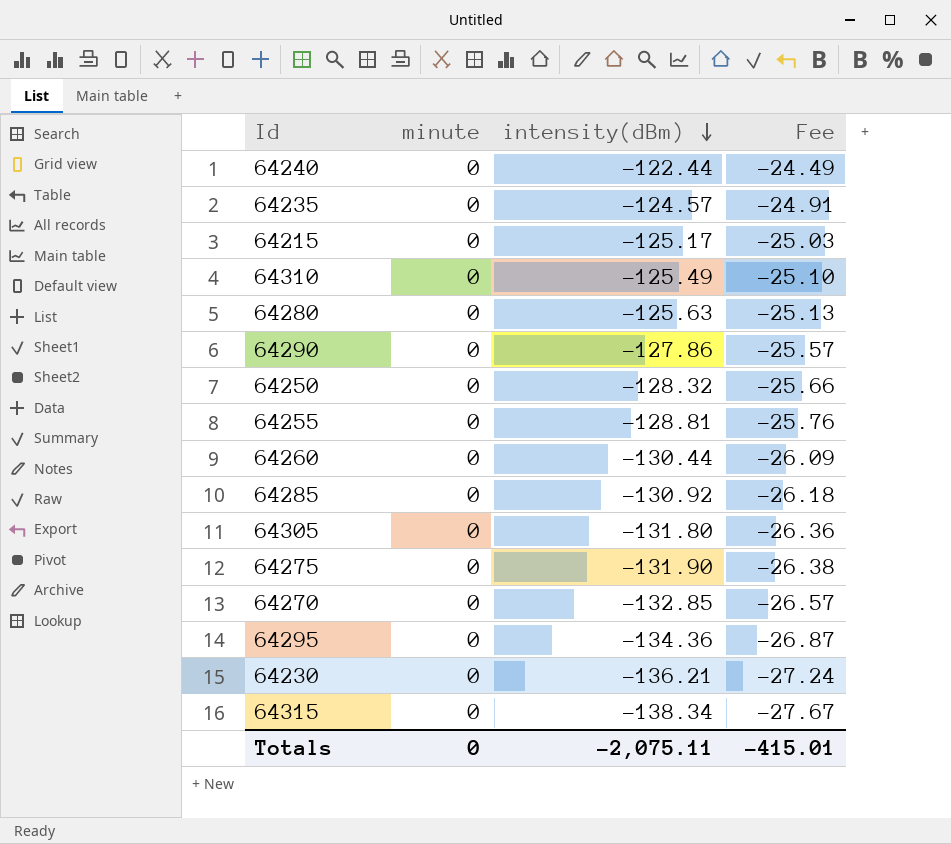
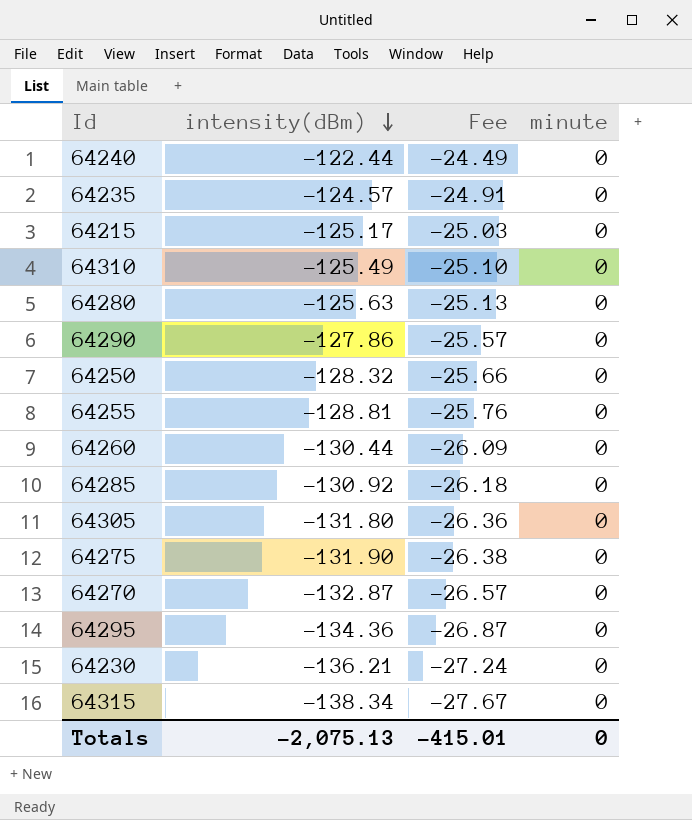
column minute | position: 2 -> 4
64270 | intensity(dBm): -132.85 -> -132.87
Totals | intensity(dBm): -2,075.11 -> -2,075.13

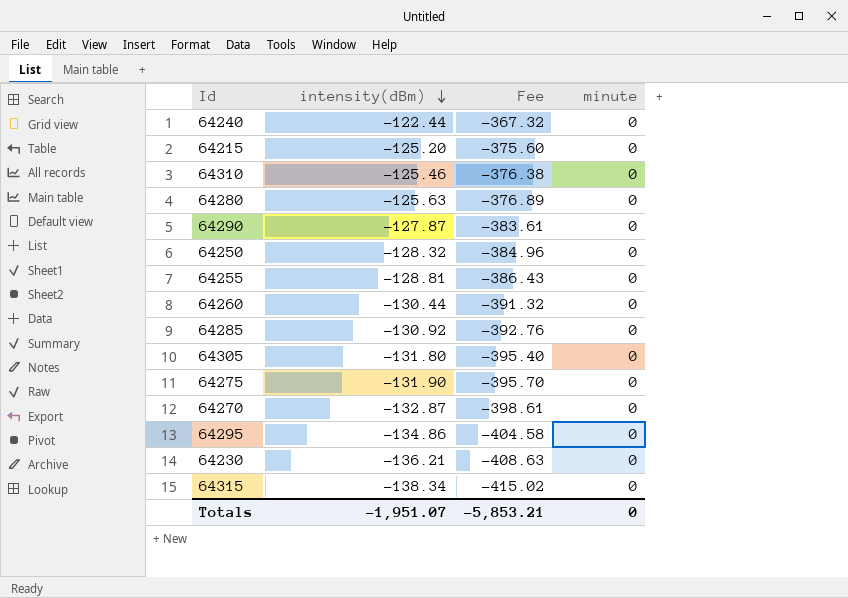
column Fee | formula: [intensity(dBm)] * 0.2 -> [intensity(dBm)] * 3
row 64235: -124.57 | -24.91 | 0 -> none
64215 | intensity(dBm): -125.17 -> -125.20
64310 | intensity(dBm): -125.49 -> -125.46
64290 | intensity(dBm): -127.86 -> -127.87
64295 | intensity(dBm): -134.36 -> -134.86
Totals | intensity(dBm): -2,075.13 -> -1,951.07
Totals | Fee: -415.01 -> -5,853.21

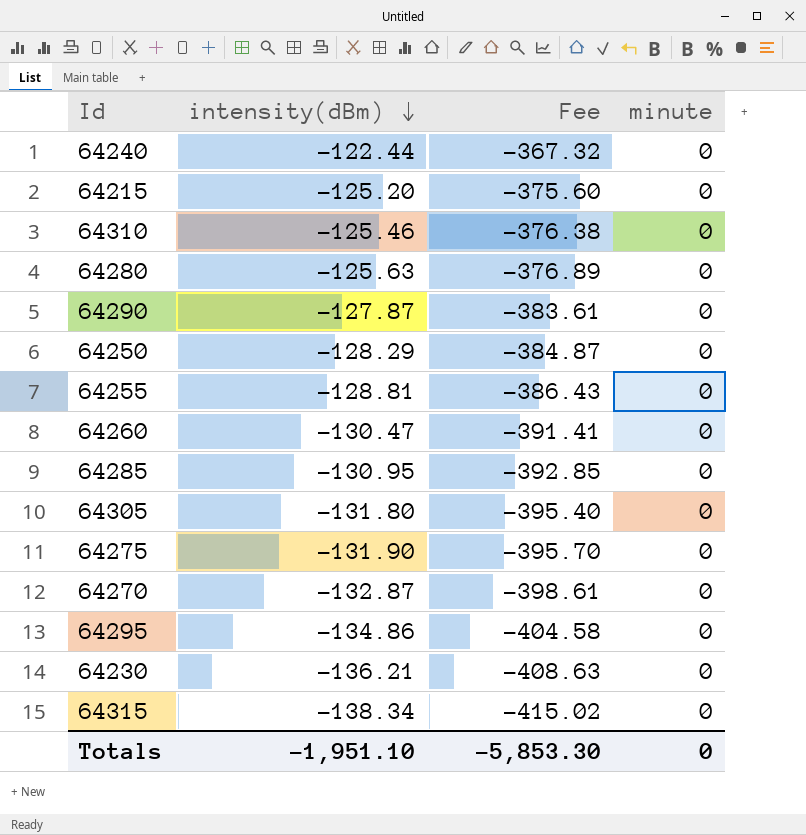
64250 | intensity(dBm): -128.32 -> -128.29
64250 | Fee: -384.96 -> -384.87
64260 | intensity(dBm): -130.44 -> -130.47
64260 | Fee: -391.32 -> -391.41
64285 | intensity(dBm): -130.92 -> -130.95
64285 | Fee: -392.76 -> -392.85
Totals | intensity(dBm): -1,951.07 -> -1,951.10
Totals | Fee: -5,853.21 -> -5,853.30

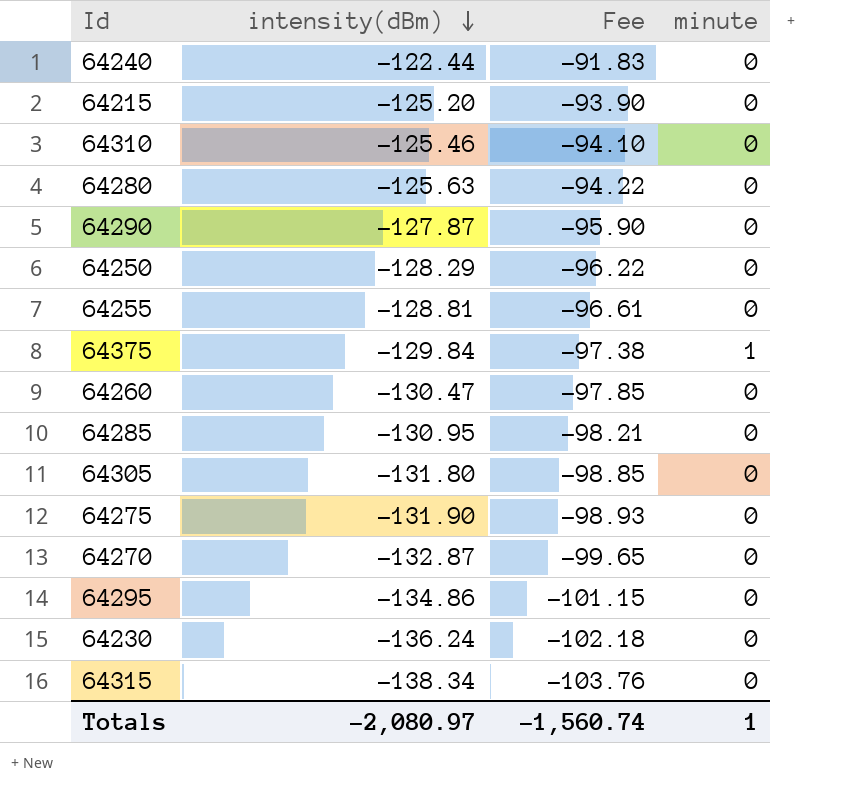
column Fee | formula: [intensity(dBm)] * 3 -> [intensity(dBm)] * 0.75
row 64375: none -> -129.84 | -97.38 | 1
64230 | intensity(dBm): -136.21 -> -136.24
Totals | intensity(dBm): -1,951.10 -> -2,080.97
Totals | Fee: -5,853.30 -> -1,560.74
Totals | minute: 0 -> 1

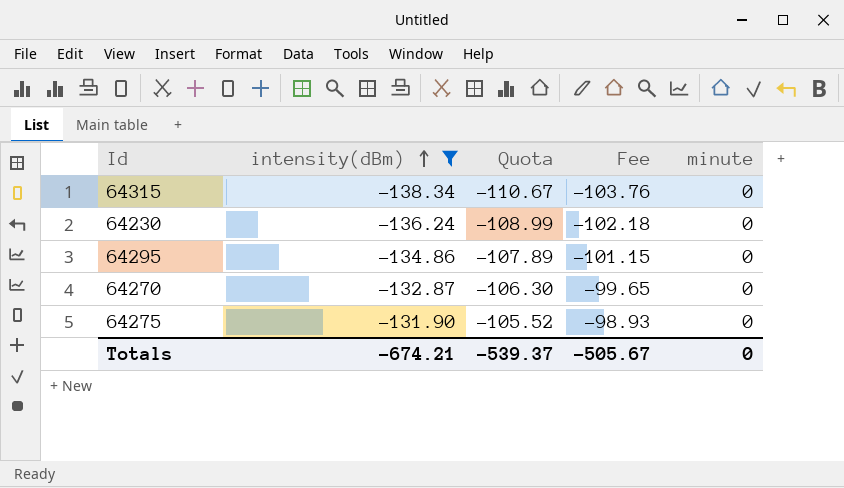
filter: none -> intensity(dBm) <= -131.90
row order: intensity(dBm) descending -> intensity(dBm) ascending
column Quota | formula: none -> [intensity(dBm)] * 0.8
Totals | intensity(dBm): -2,080.97 -> -674.21
Totals | Fee: -1,560.74 -> -505.67
Totals | minute: 1 -> 0

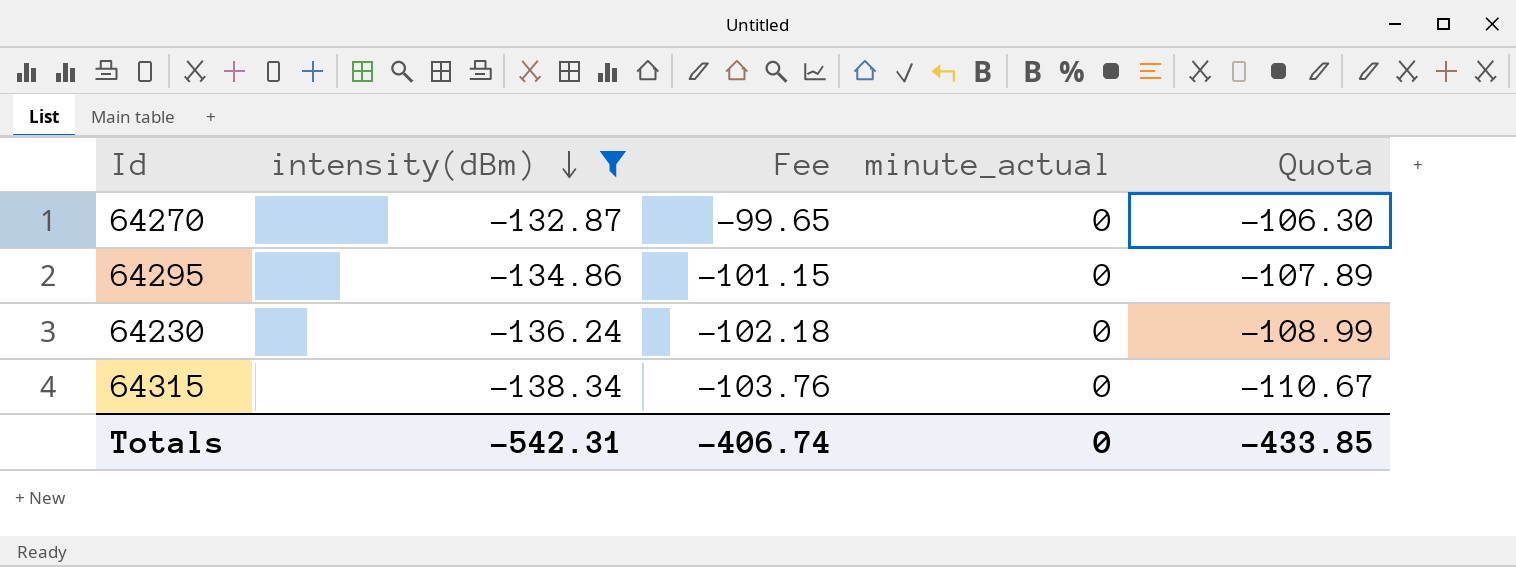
row order: intensity(dBm) ascending -> intensity(dBm) descending
column name: minute -> minute_actual
column Quota | position: 3 -> 5
row 64275: -131.90 | -105.52 | -98.93 | 0 -> none
Totals | intensity(dBm): -674.21 -> -542.31
Totals | Fee: -505.67 -> -406.74
Totals | Quota: -539.37 -> -433.85

